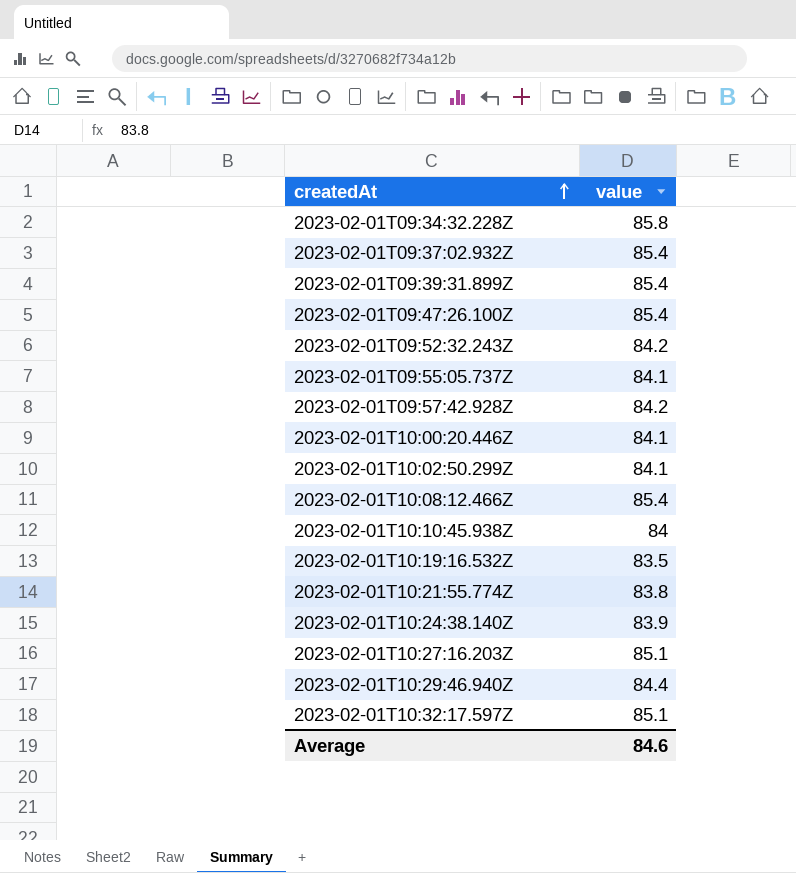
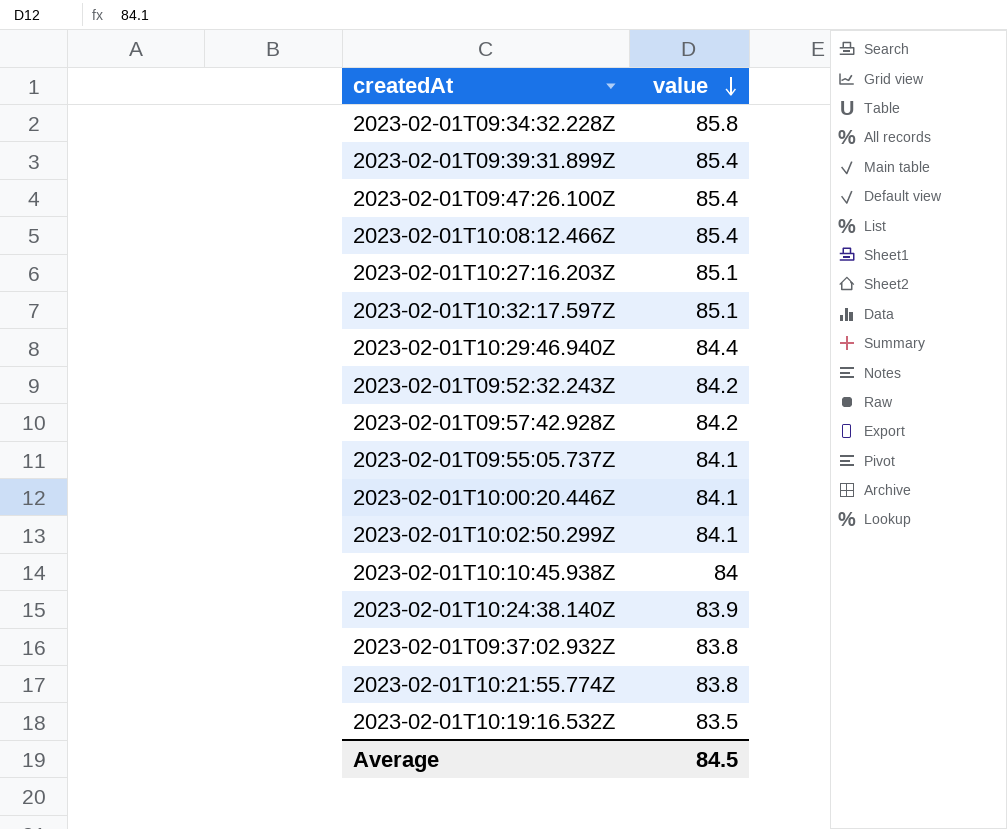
row order: createdAt ascending -> value descending
2023-02-01T09:37:02.932Z | value: 85.4 -> 83.8
Average | value: 84.6 -> 84.5

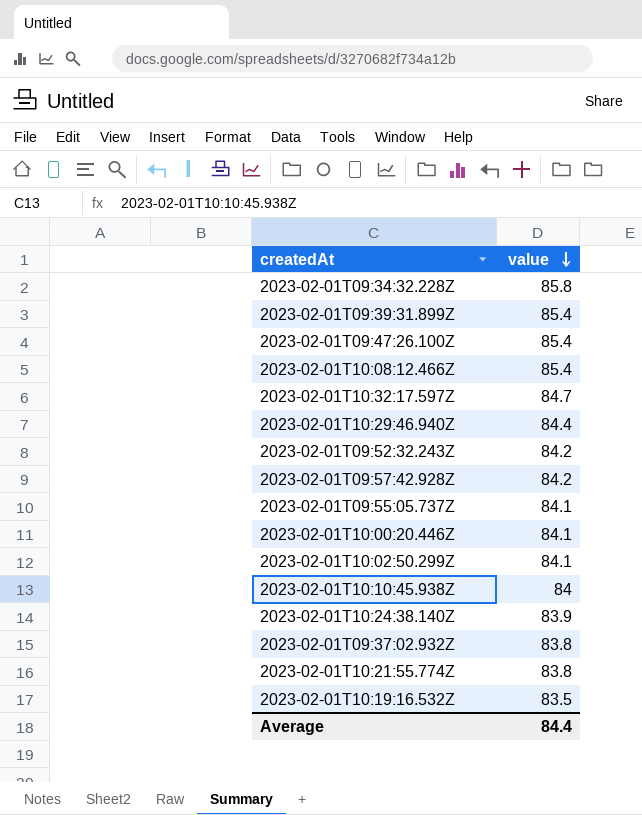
row 2023-02-01T10:27:16.203Z: 85.1 -> none
2023-02-01T10:32:17.597Z | value: 85.1 -> 84.7
Average | value: 84.5 -> 84.4

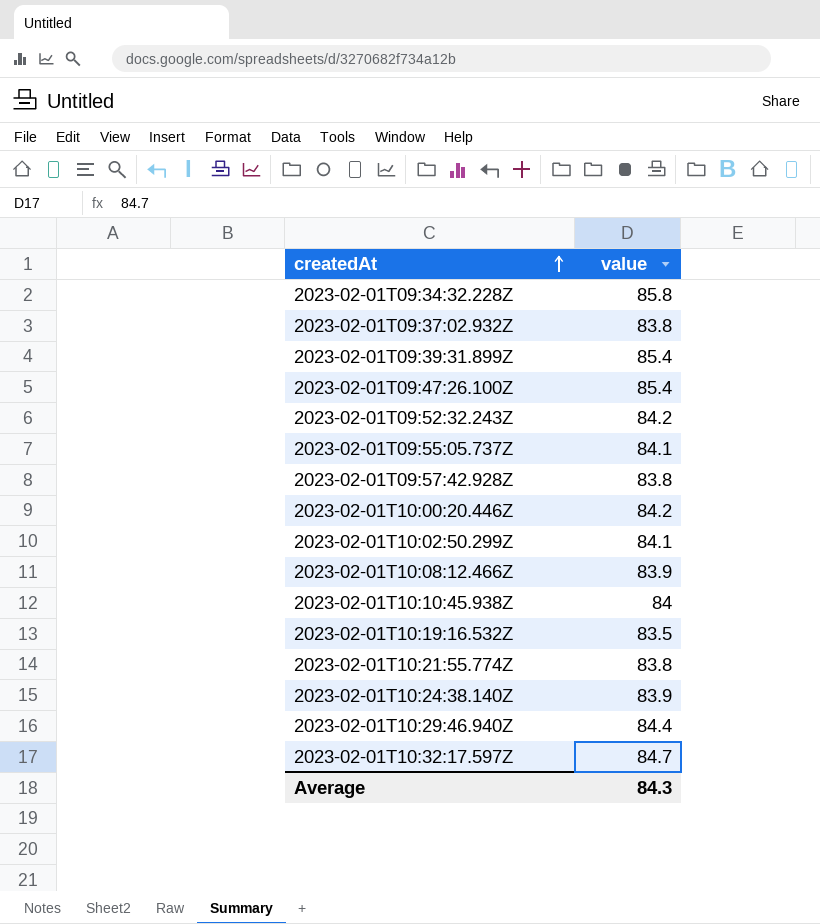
row order: value descending -> createdAt ascending
2023-02-01T09:57:42.928Z | value: 84.2 -> 83.8
2023-02-01T10:00:20.446Z | value: 84.1 -> 84.2
2023-02-01T10:08:12.466Z | value: 85.4 -> 83.9
Average | value: 84.4 -> 84.3

